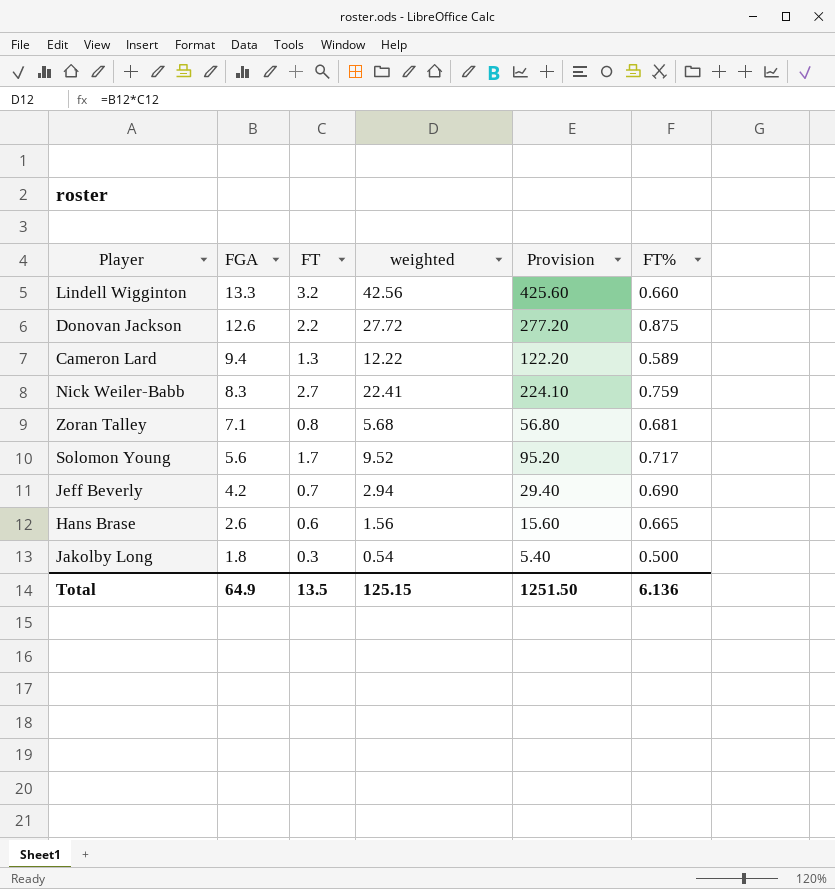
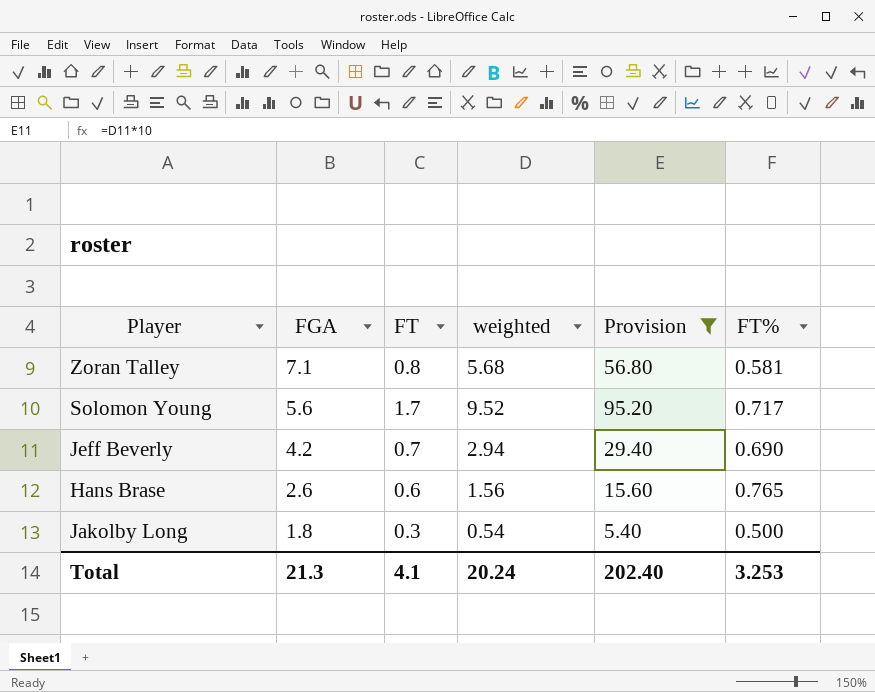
filter: none -> Provision <= 95.20
Zoran Talley | FT%: 0.681 -> 0.581
Hans Brase | FT%: 0.665 -> 0.765
Total | FGA: 64.9 -> 21.3
Total | FT: 13.5 -> 4.1
Total | weighted: 125.15 -> 20.24
Total | Provision: 1251.50 -> 202.40
Total | FT%: 6.136 -> 3.253

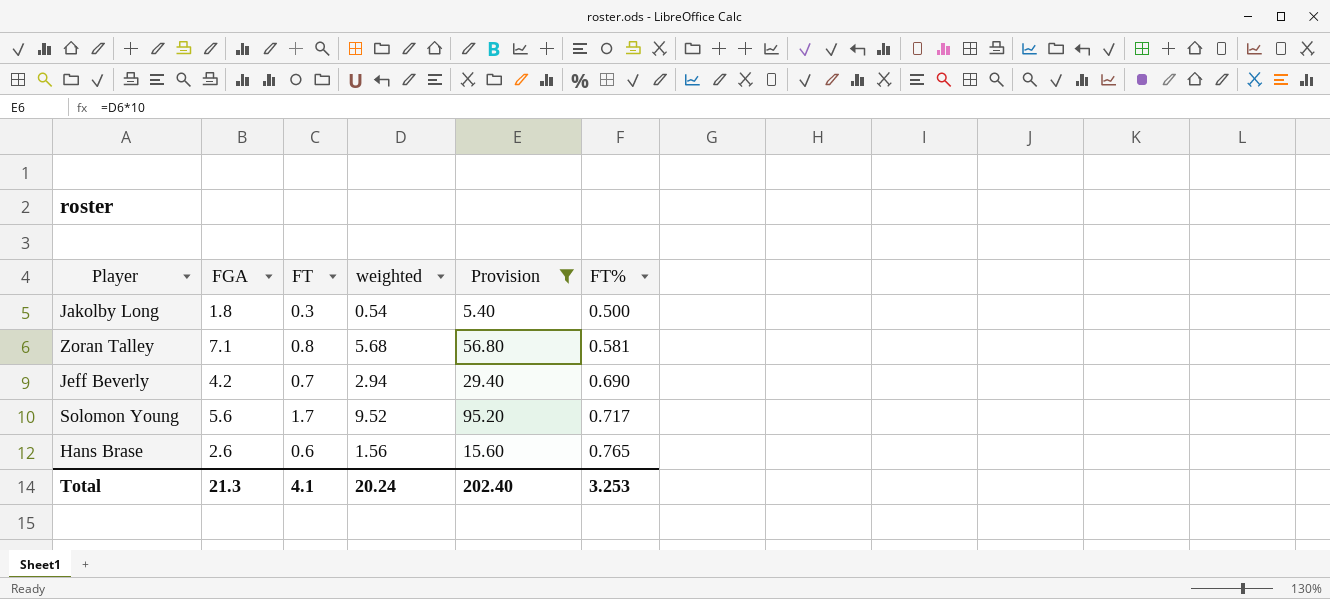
row order: FGA descending -> FT% ascending

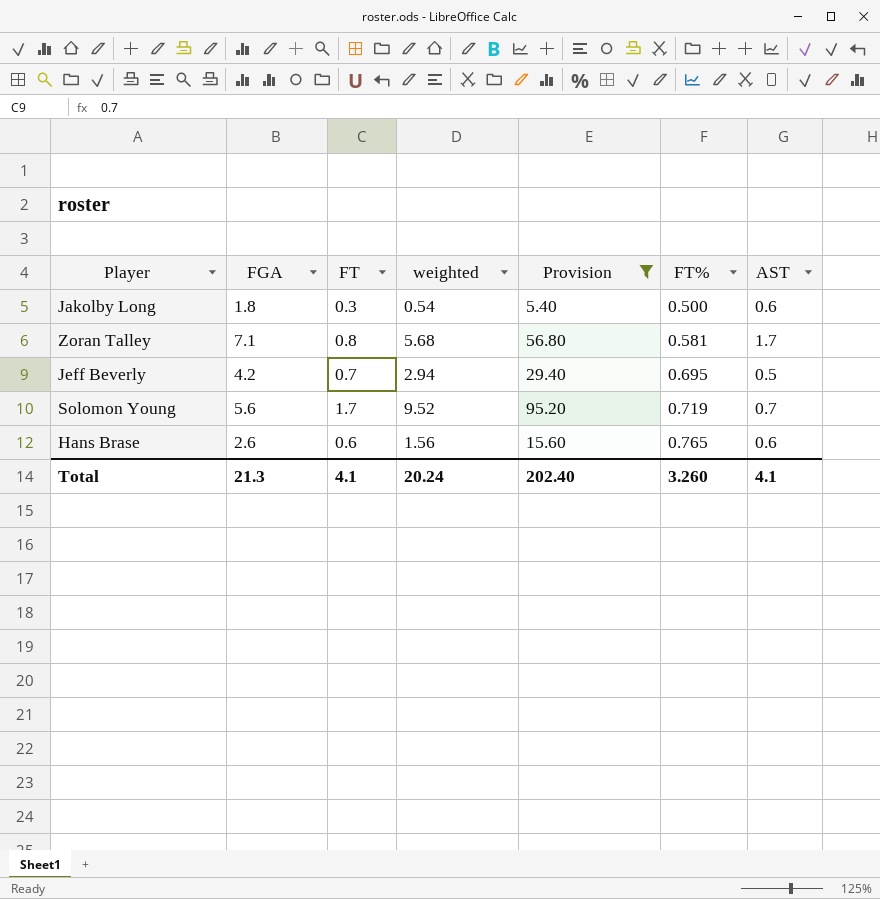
column AST | position: none -> 7
Jeff Beverly | FT%: 0.690 -> 0.695
Solomon Young | FT%: 0.717 -> 0.719
Total | FT%: 3.253 -> 3.260

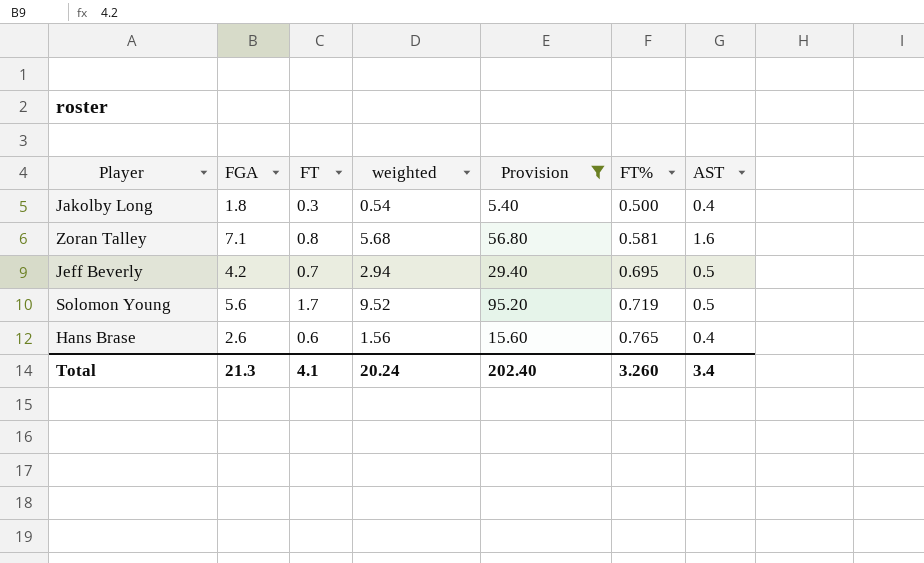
Jakolby Long | AST: 0.6 -> 0.4
Zoran Talley | AST: 1.7 -> 1.6
Solomon Young | AST: 0.7 -> 0.5
Hans Brase | AST: 0.6 -> 0.4
Total | AST: 4.1 -> 3.4

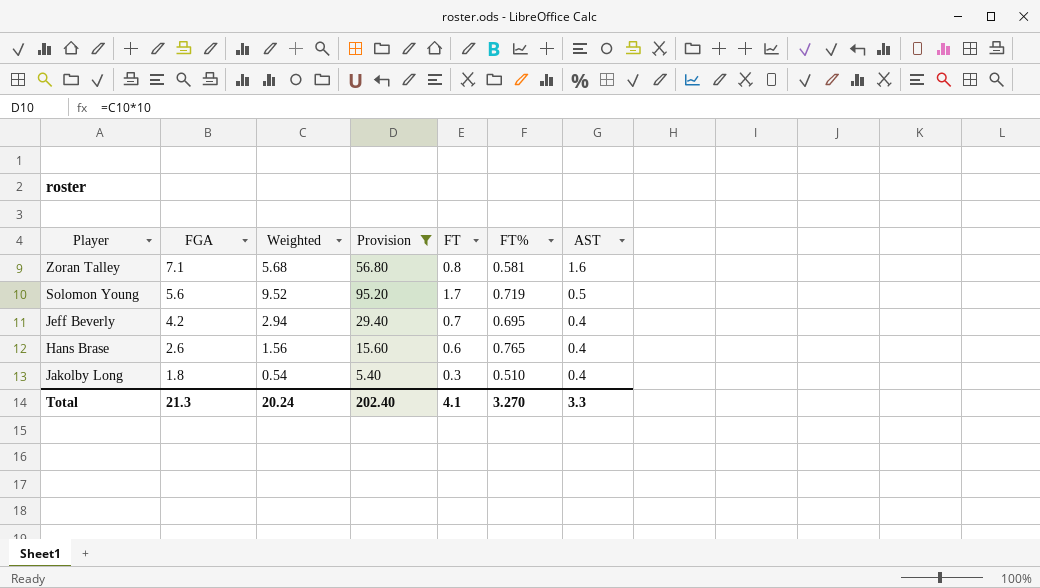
row order: FT% ascending -> FGA descending
column name: weighted -> Weighted
column FT | position: 3 -> 5
Jeff Beverly | AST: 0.5 -> 0.4
Jakolby Long | FT%: 0.500 -> 0.510
Total | FT%: 3.260 -> 3.270
Total | AST: 3.4 -> 3.3

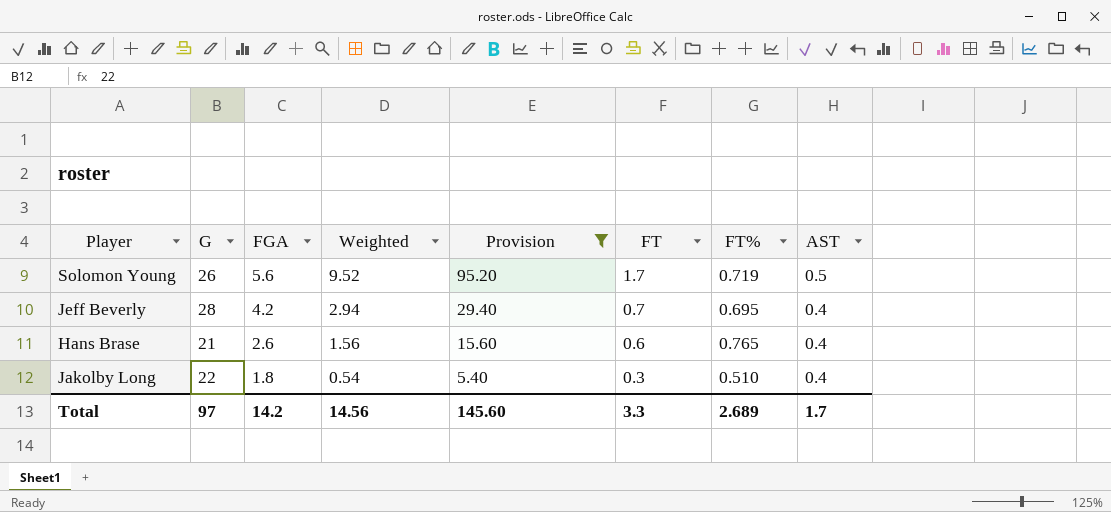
column G | position: none -> 2
row Zoran Talley: 7.1 | 5.68 | 56.80 | 0.8 | 0.581 | 1.6 -> none
Total | FGA: 21.3 -> 14.2
Total | Weighted: 20.24 -> 14.56
Total | Provision: 202.40 -> 145.60
Total | FT: 4.1 -> 3.3
Total | FT%: 3.270 -> 2.689
Total | AST: 3.3 -> 1.7

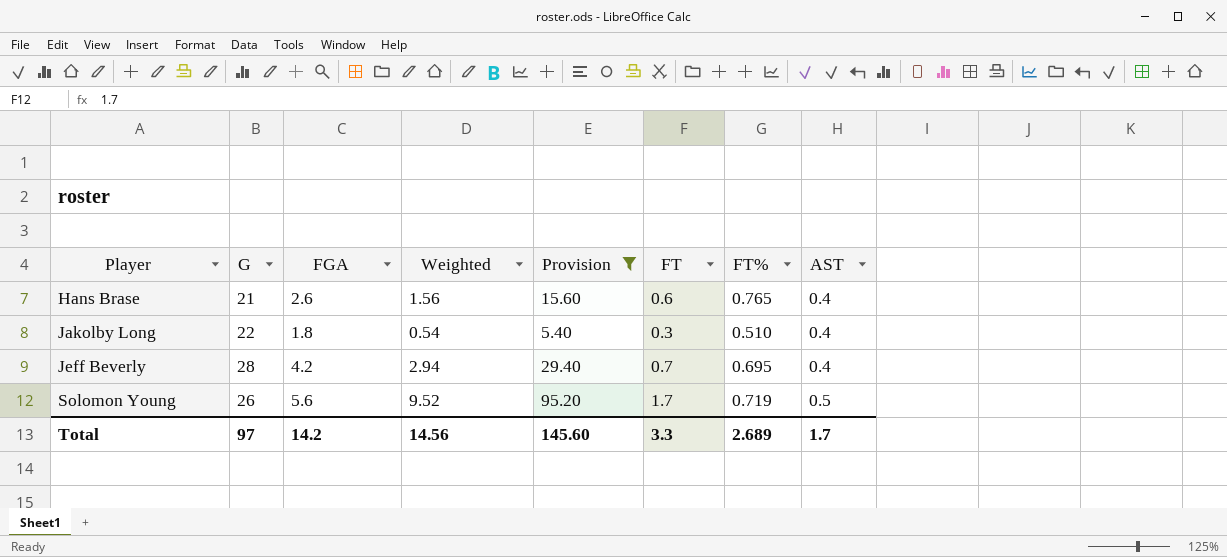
row order: FGA descending -> Player ascending

